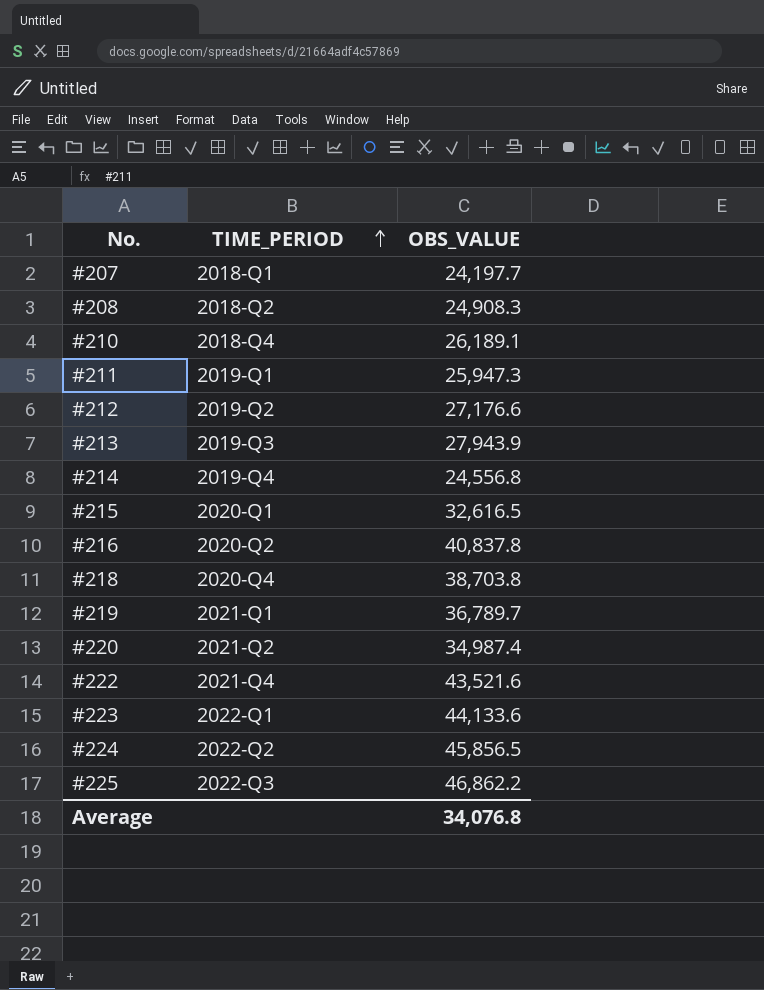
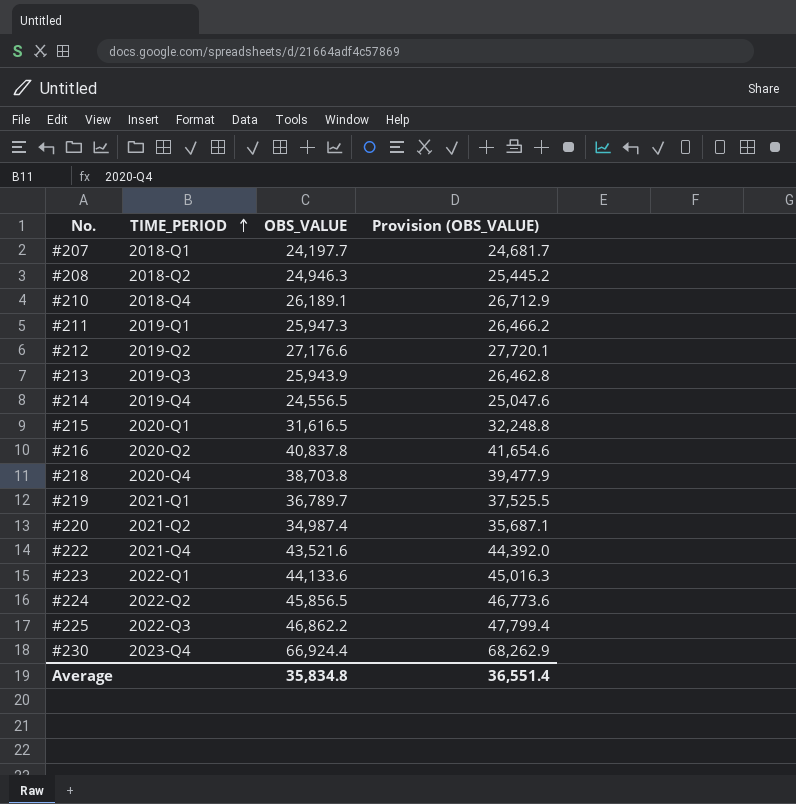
column Provision (OBS_VALUE) | formula: none -> [OBS_VALUE] * 1.02
#208 | OBS_VALUE: 24,908.3 -> 24,946.3
#213 | OBS_VALUE: 27,943.9 -> 25,943.9
#214 | OBS_VALUE: 24,556.8 -> 24,556.5
#215 | OBS_VALUE: 32,616.5 -> 31,616.5
row #230: none -> 2023-Q4 | 66,924.4 | 68,262.9
Average | OBS_VALUE: 34,076.8 -> 35,834.8

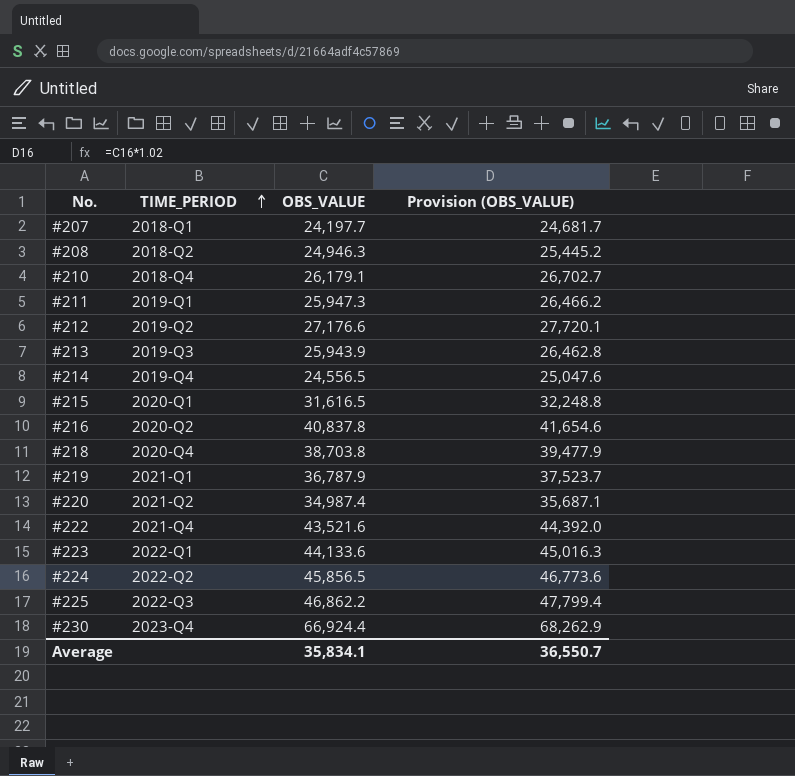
#210 | OBS_VALUE: 26,189.1 -> 26,179.1
#210 | Provision (OBS_VALUE): 26,712.9 -> 26,702.7
#219 | OBS_VALUE: 36,789.7 -> 36,787.9
#219 | Provision (OBS_VALUE): 37,525.5 -> 37,523.7
Average | OBS_VALUE: 35,834.8 -> 35,834.1
Average | Provision (OBS_VALUE): 36,551.4 -> 36,550.7

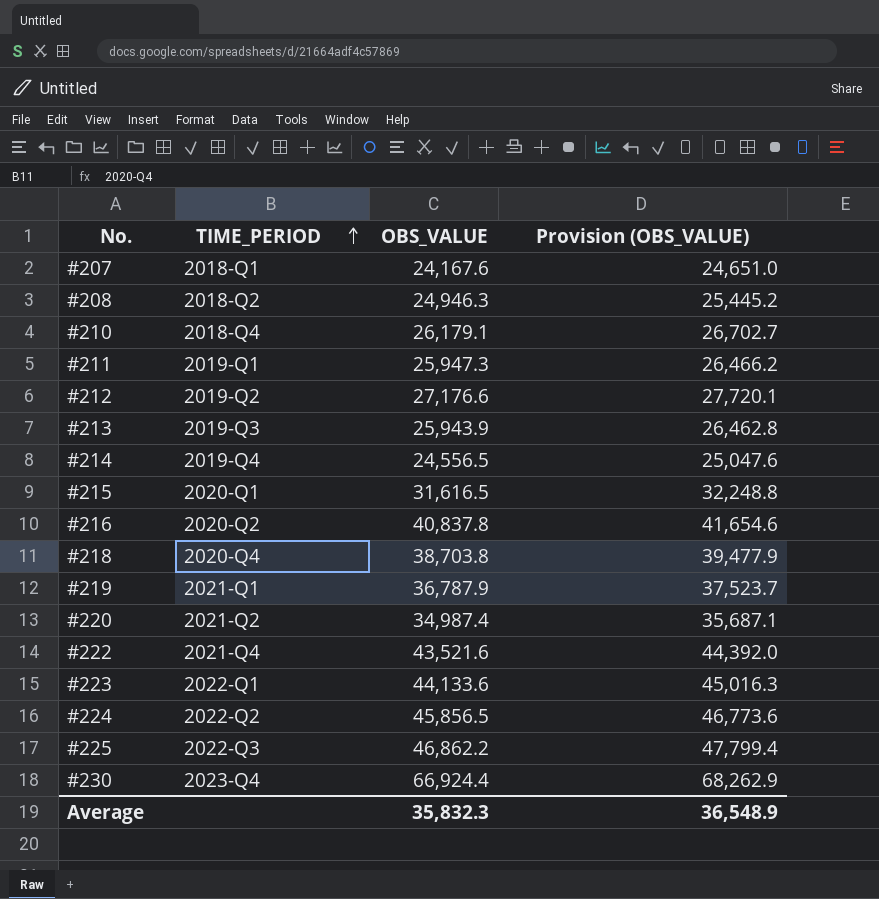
#207 | OBS_VALUE: 24,197.7 -> 24,167.6
#207 | Provision (OBS_VALUE): 24,681.7 -> 24,651.0
Average | OBS_VALUE: 35,834.1 -> 35,832.3
Average | Provision (OBS_VALUE): 36,550.7 -> 36,548.9

